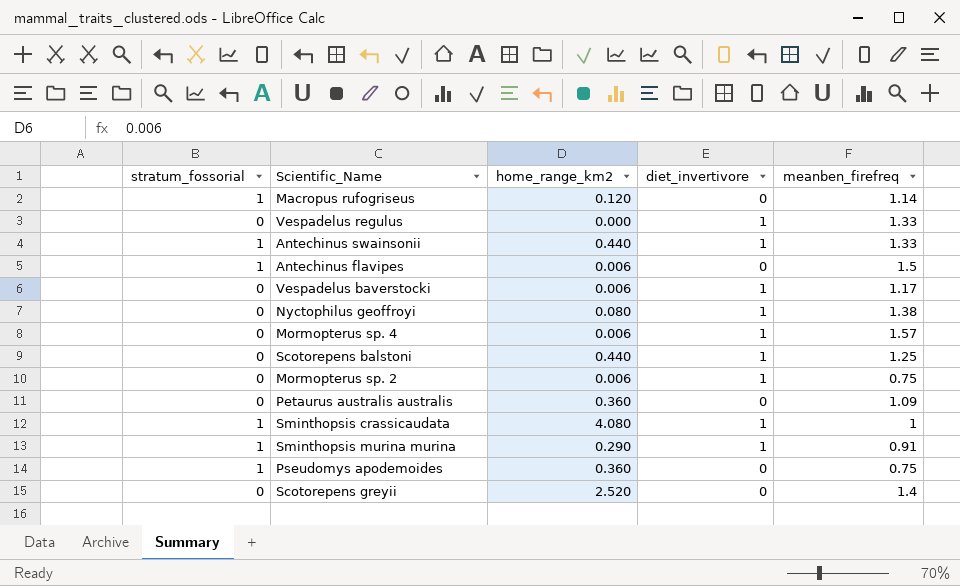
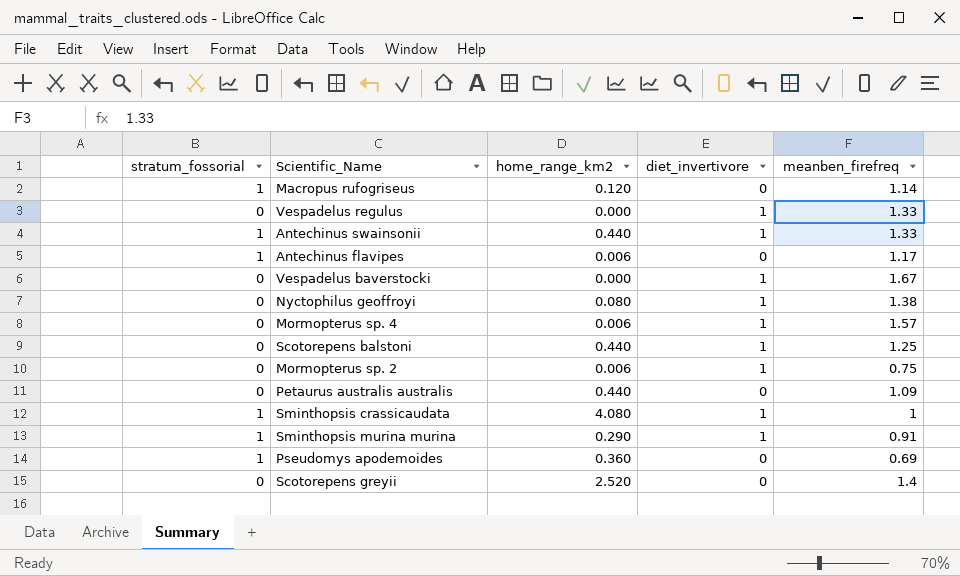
Antechinus flavipes | meanben_firefreq: 1.5 -> 1.17
Vespadelus baverstocki | home_range_km2: 0.006 -> 0.000
Vespadelus baverstocki | meanben_firefreq: 1.17 -> 1.67
Petaurus australis australis | home_range_km2: 0.360 -> 0.440
Pseudomys apodemoides | meanben_firefreq: 0.75 -> 0.69

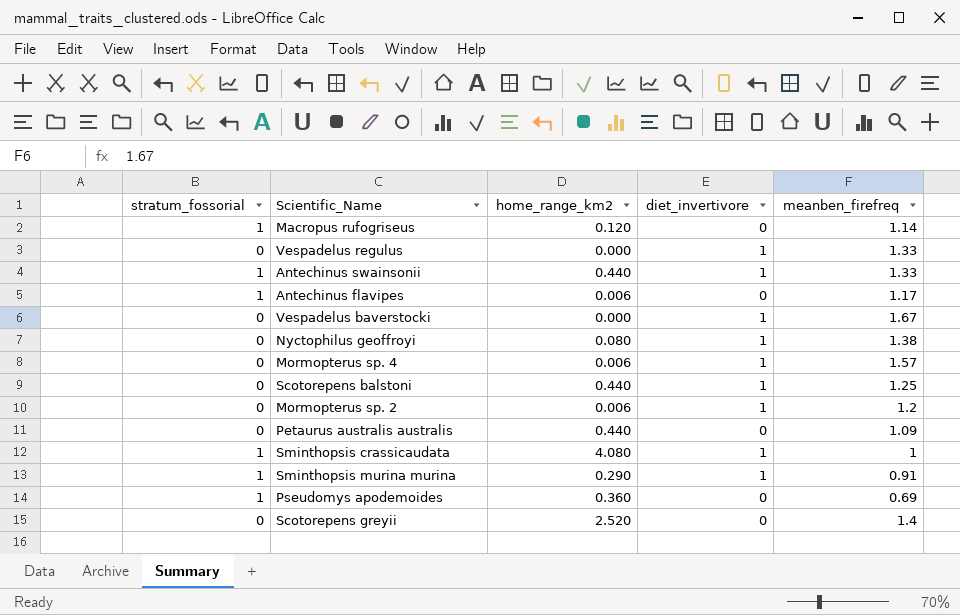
Mormopterus sp. 2 | meanben_firefreq: 0.75 -> 1.2

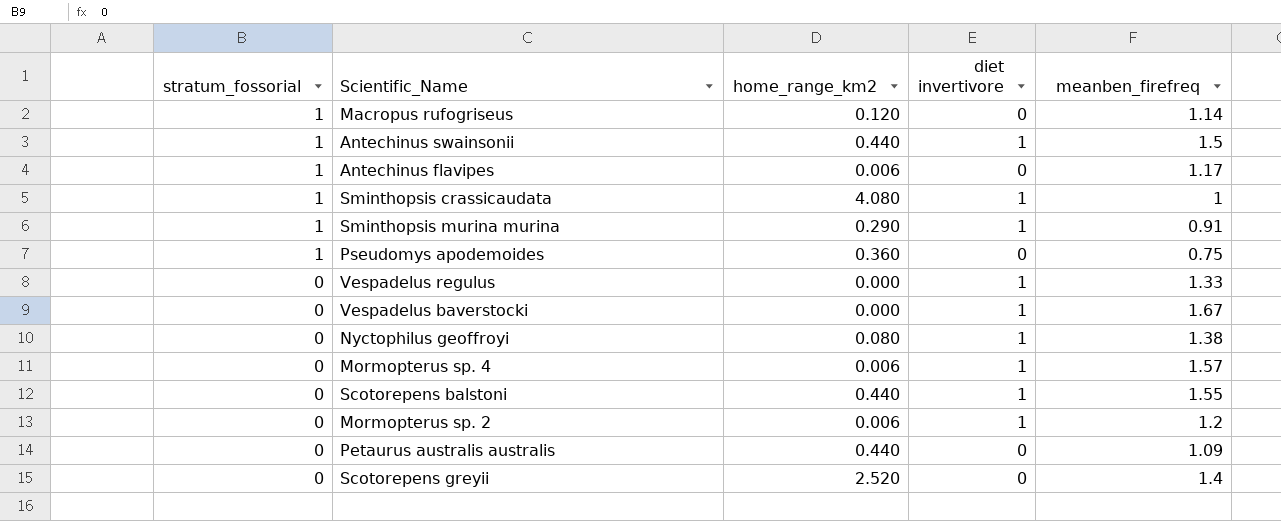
row order: none -> stratum_fossorial descending
column name: diet_invertivore -> diet invertivore
Antechinus swainsonii | meanben_firefreq: 1.33 -> 1.5
Pseudomys apodemoides | meanben_firefreq: 0.69 -> 0.75
Scotorepens balstoni | meanben_firefreq: 1.25 -> 1.55

